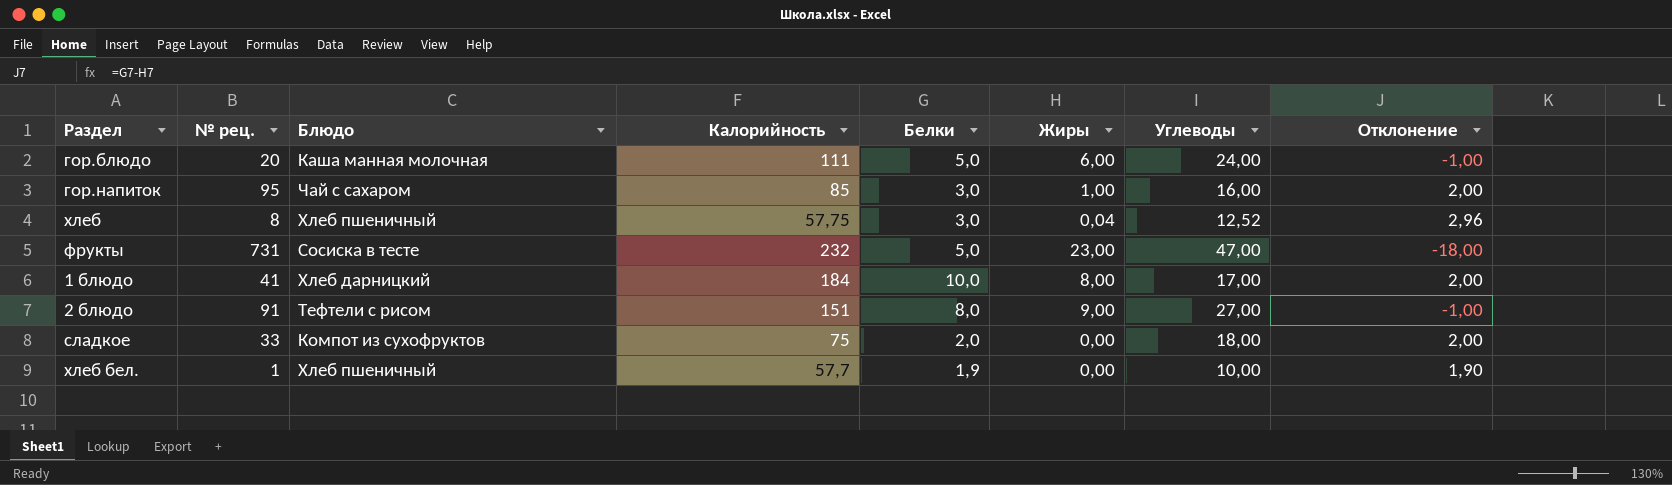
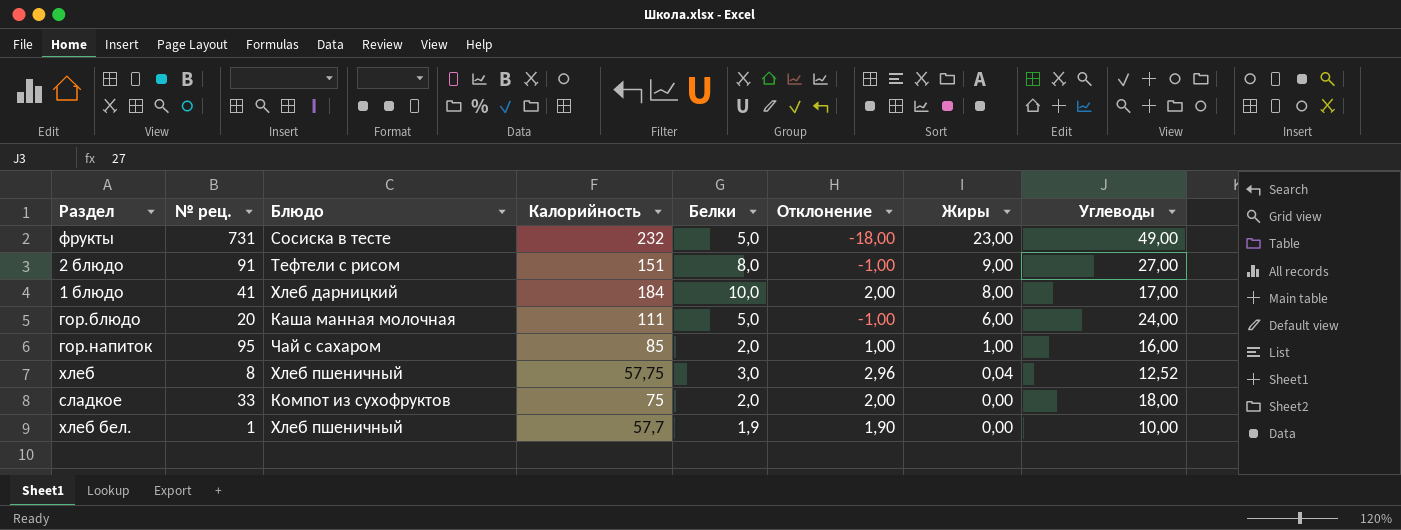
row order: none -> Жиры descending
column Отклонение | position: 8 -> 6
фрукты | Углеводы: 47,00 -> 49,00
гор.напиток | Белки: 3,0 -> 2,0
гор.напиток | Отклонение: 2,00 -> 1,00

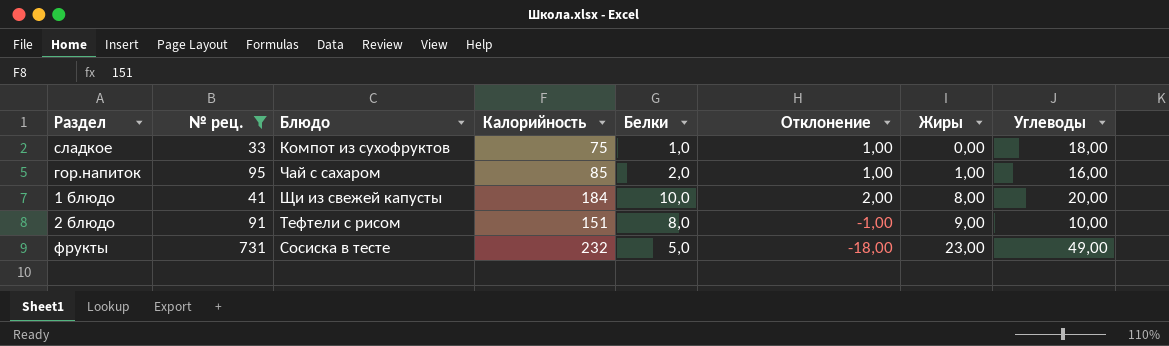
filter: none -> № рец. >= 33
row order: Жиры descending -> Жиры ascending
сладкое | Белки: 2,0 -> 1,0
сладкое | Отклонение: 2,00 -> 1,00
1 блюдо | Блюдо: Хлеб дарницкий -> Щи из свежей капусты
1 блюдо | Углеводы: 17,00 -> 20,00
2 блюдо | Углеводы: 27,00 -> 10,00

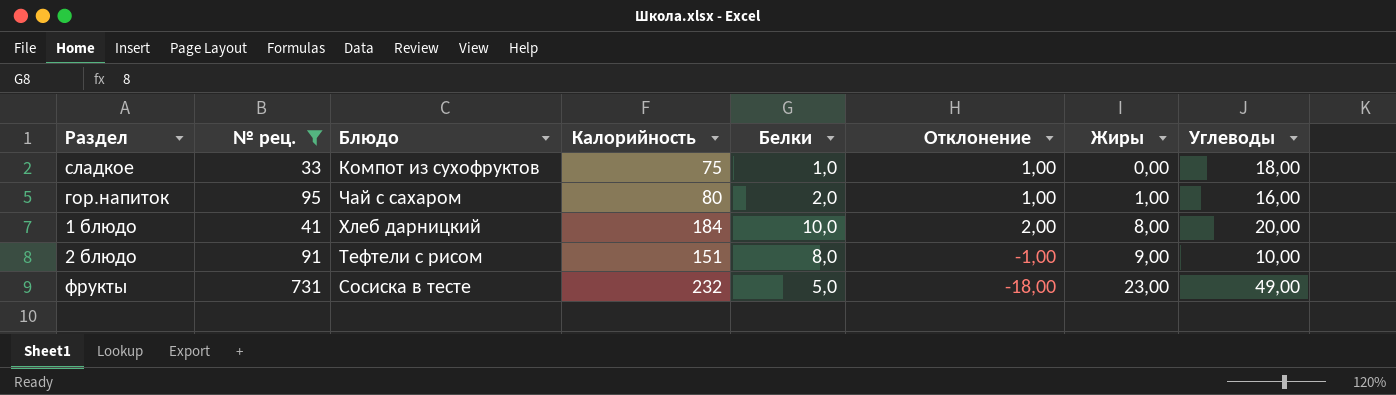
гор.напиток | Калорийность: 85 -> 80
1 блюдо | Блюдо: Щи из свежей капусты -> Хлеб дарницкий

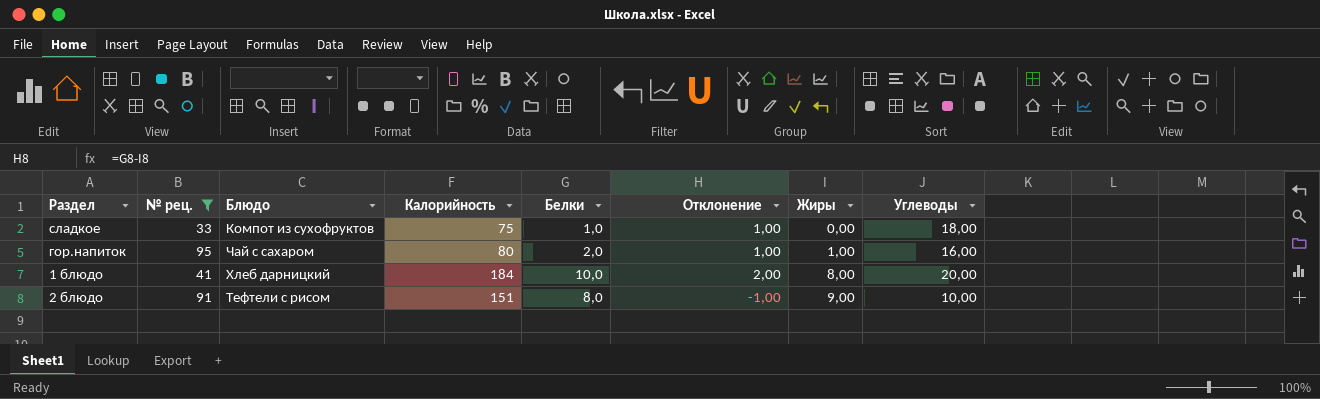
row фрукты: 731 | Сосиска в тесте | 232 | 5,0 | -18,00 | 23,00 | 49,00 -> none

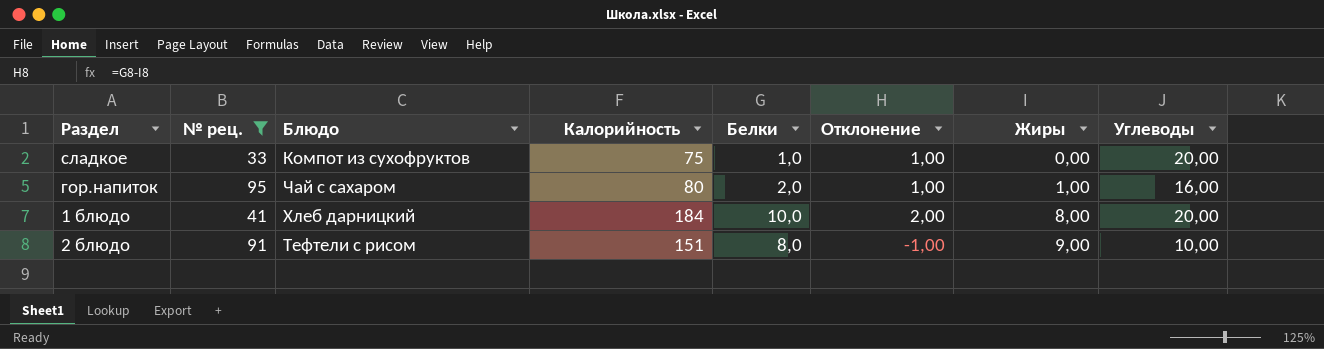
сладкое | Углеводы: 18,00 -> 20,00

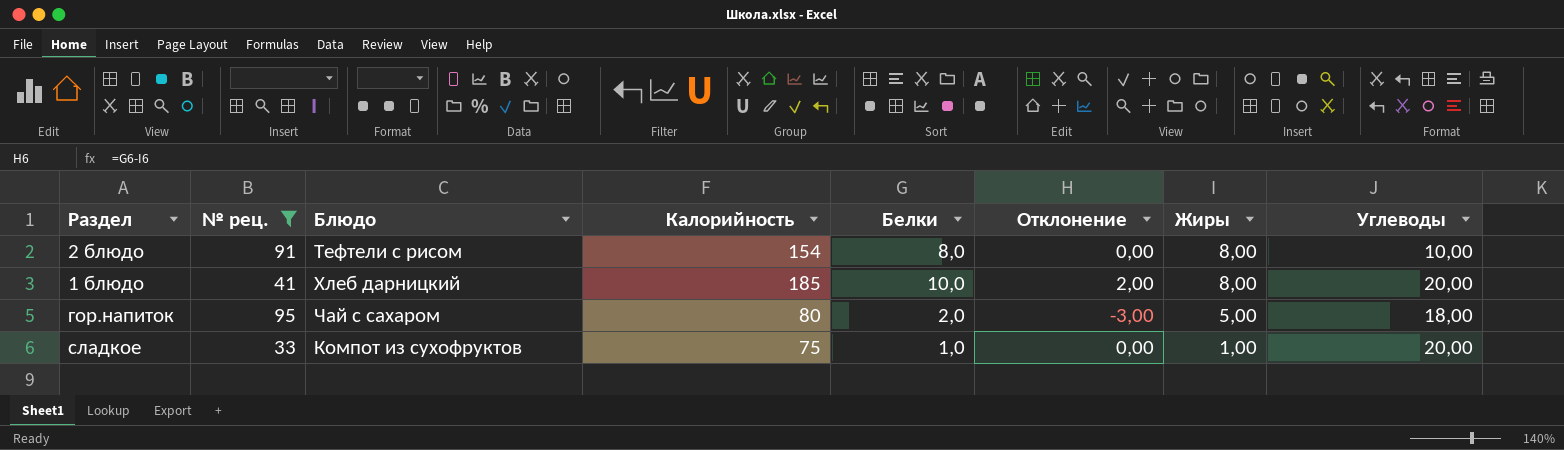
row order: Жиры ascending -> Жиры descending
2 блюдо | Калорийность: 151 -> 154
2 блюдо | Отклонение: -1,00 -> 0,00
2 блюдо | Жиры: 9,00 -> 8,00
1 блюдо | Калорийность: 184 -> 185
гор.напиток | Отклонение: 1,00 -> -3,00
гор.напиток | Жиры: 1,00 -> 5,00
гор.напиток | Углеводы: 16,00 -> 18,00
сладкое | Отклонение: 1,00 -> 0,00
сладкое | Жиры: 0,00 -> 1,00

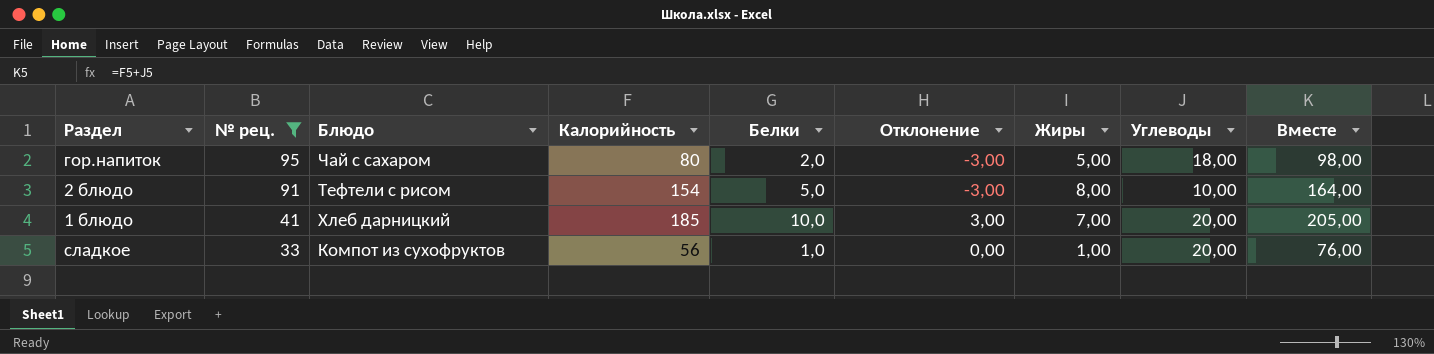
row order: Жиры descending -> № рец. descending
column Вместе | formula: none -> [Калорийность] + [Углеводы]
2 блюдо | Белки: 8,0 -> 5,0
2 блюдо | Отклонение: 0,00 -> -3,00
1 блюдо | Отклонение: 2,00 -> 3,00
1 блюдо | Жиры: 8,00 -> 7,00
сладкое | Калорийность: 75 -> 56

